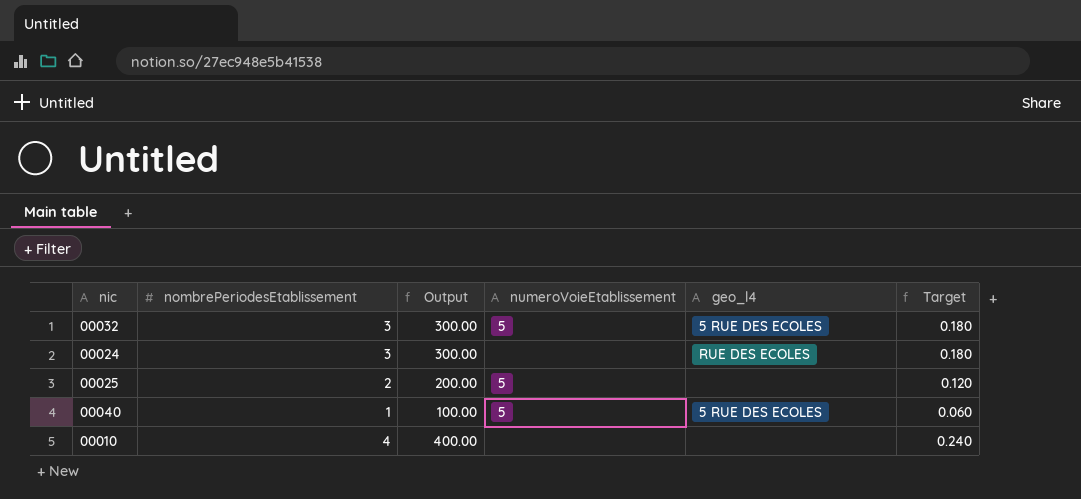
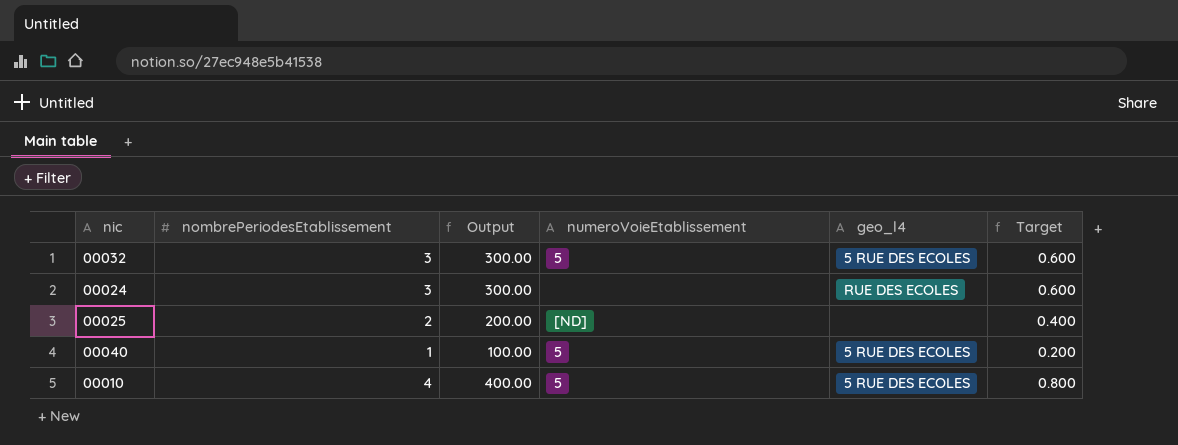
column Target | formula: [nombrePeriodesEtablissement] * 0.06 -> [nombrePeriodesEtablissement] * 0.2
00025 | numeroVoieEtablissement: 5 -> [ND]
00010 | numeroVoieEtablissement: none -> 5
00010 | geo_l4: none -> 5 RUE DES ECOLES

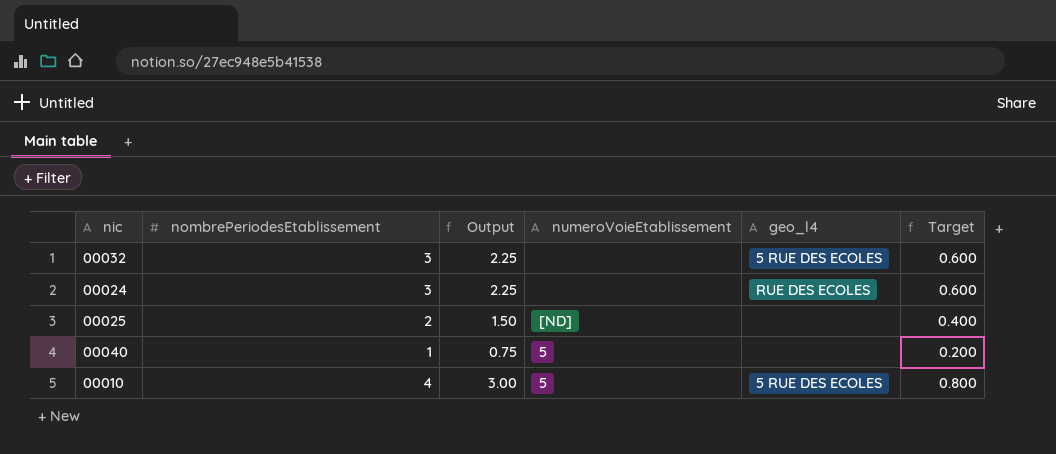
column Output | formula: [nombrePeriodesEtablissement] * 100 -> [nombrePeriodesEtablissement] * 0.75
00032 | numeroVoieEtablissement: 5 -> none
00040 | geo_l4: 5 RUE DES ECOLES -> none

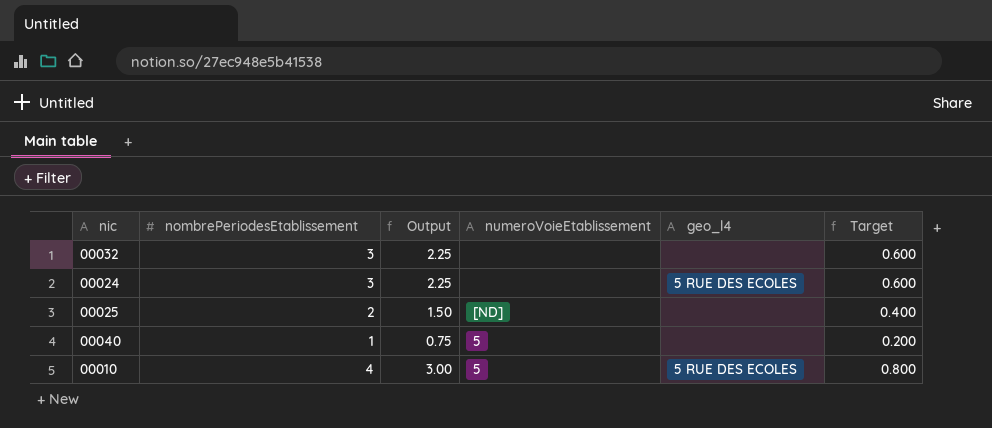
00032 | geo_l4: 5 RUE DES ECOLES -> none
00024 | geo_l4: RUE DES ECOLES -> 5 RUE DES ECOLES

